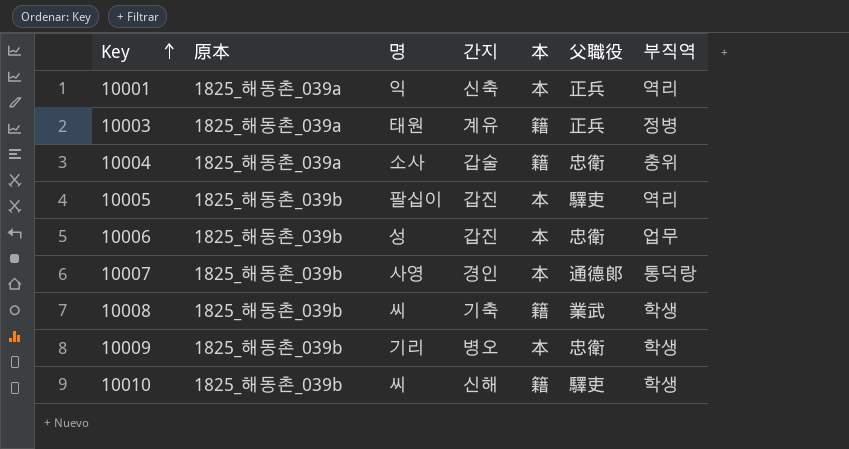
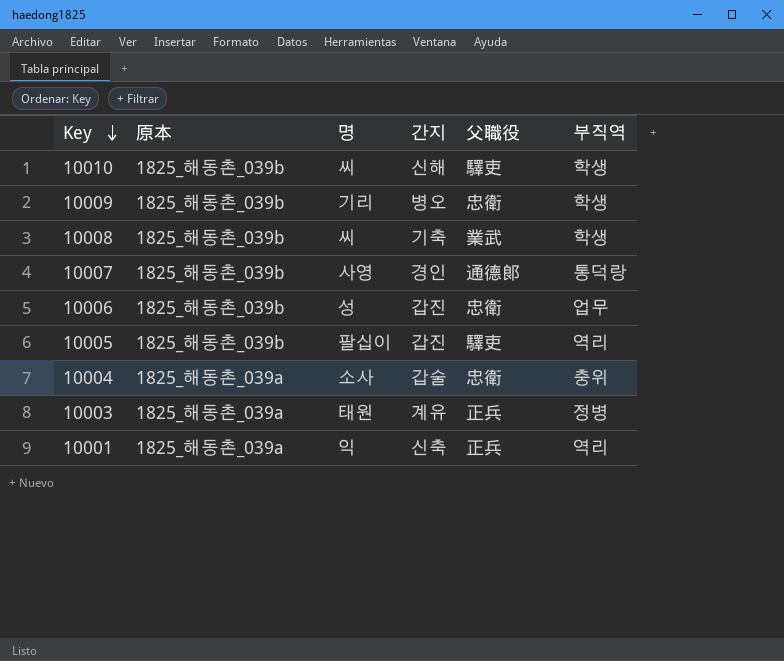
row order: Key ascending -> Key descending
column 本 | position: 5 -> none

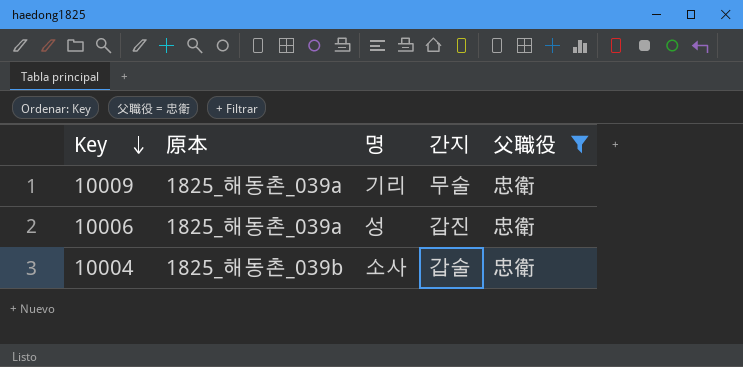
filter: none -> 父職役 = 忠衛
column 부직역 | position: 6 -> none
10009 | 原本: 1825_해동촌_039b -> 1825_해동촌_039a
10009 | 간지: 병오 -> 무술
10006 | 原本: 1825_해동촌_039b -> 1825_해동촌_039a
10004 | 原本: 1825_해동촌_039a -> 1825_해동촌_039b

